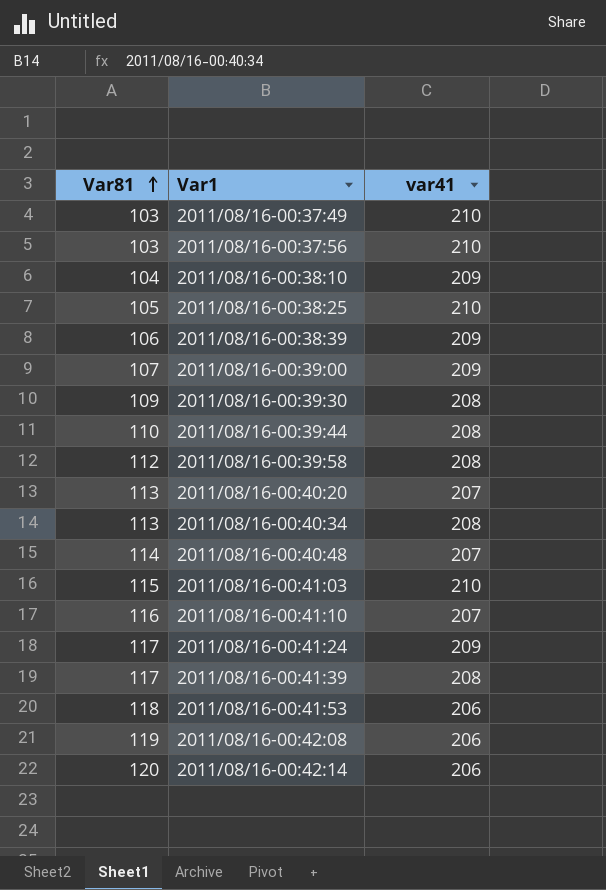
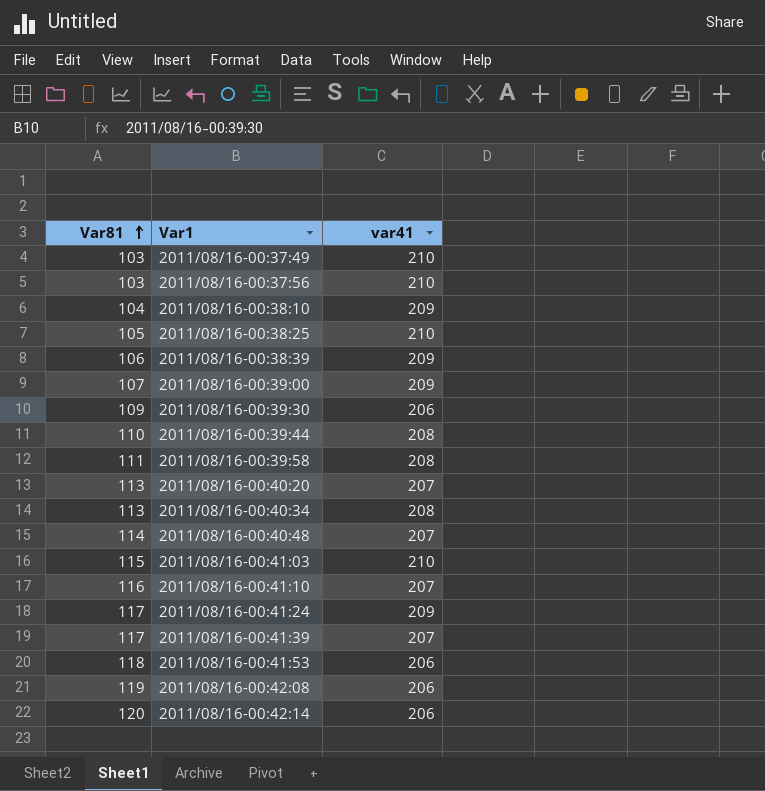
2011/08/16-00:39:30 | var41: 208 -> 206
2011/08/16-00:39:58 | Var81: 112 -> 111
2011/08/16-00:41:39 | var41: 208 -> 207

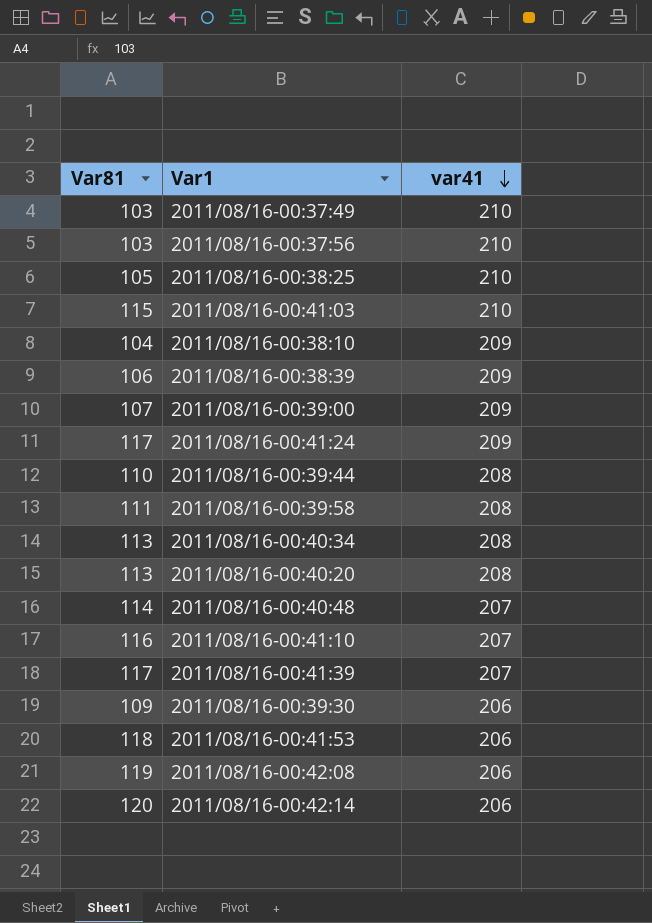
row order: Var81 ascending -> var41 descending
2011/08/16-00:40:20 | var41: 207 -> 208

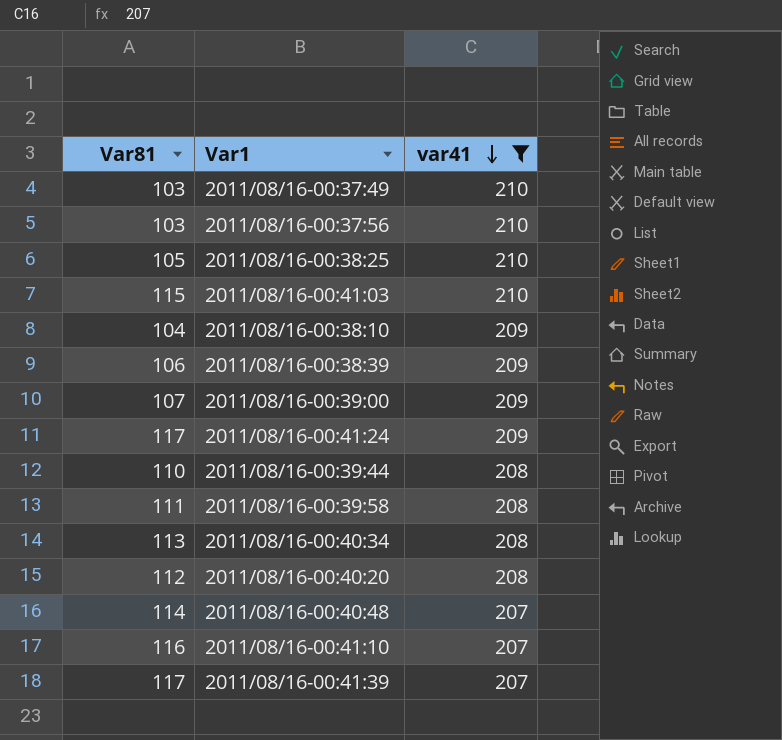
filter: none -> var41 != 206
2011/08/16-00:40:20 | Var81: 113 -> 112

